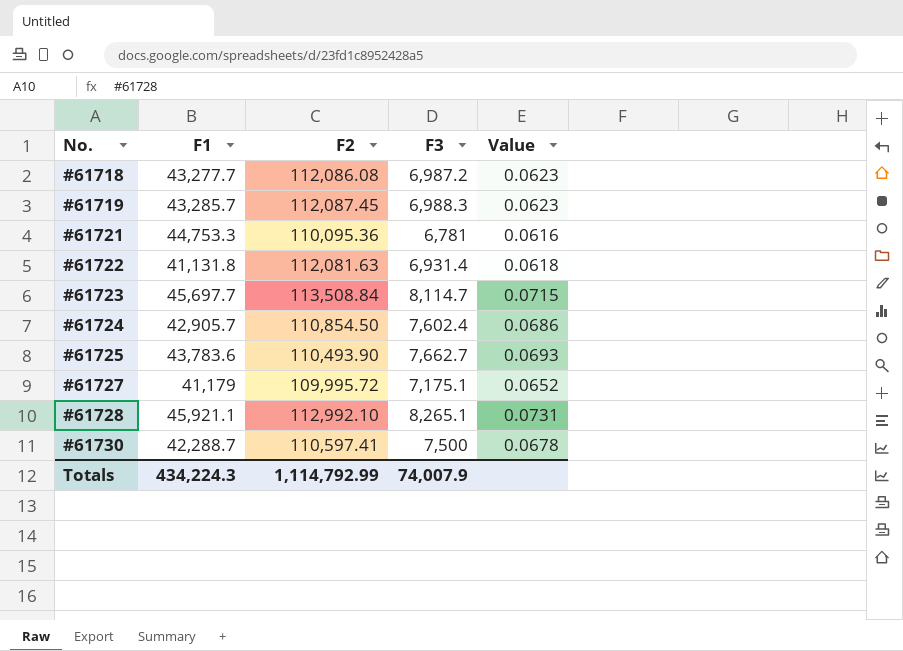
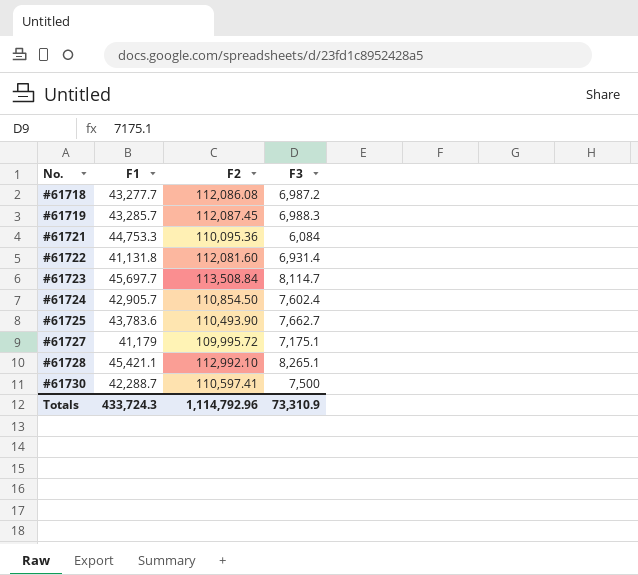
column Value | formula: [F3] / [F2] -> none
#61721 | F3: 6,781 -> 6,084
#61722 | F2: 112,081.63 -> 112,081.60
#61728 | F1: 45,921.1 -> 45,421.1
Totals | F1: 434,224.3 -> 433,724.3
Totals | F2: 1,114,792.99 -> 1,114,792.96
Totals | F3: 74,007.9 -> 73,310.9

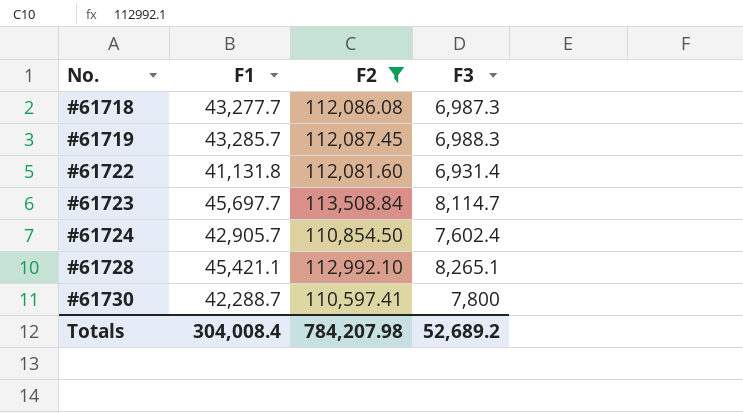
filter: none -> F2 >= 110,597.41
#61718 | F3: 6,987.2 -> 6,987.3
#61730 | F3: 7,500 -> 7,800
Totals | F1: 433,724.3 -> 304,008.4
Totals | F2: 1,114,792.96 -> 784,207.98
Totals | F3: 73,310.9 -> 52,689.2

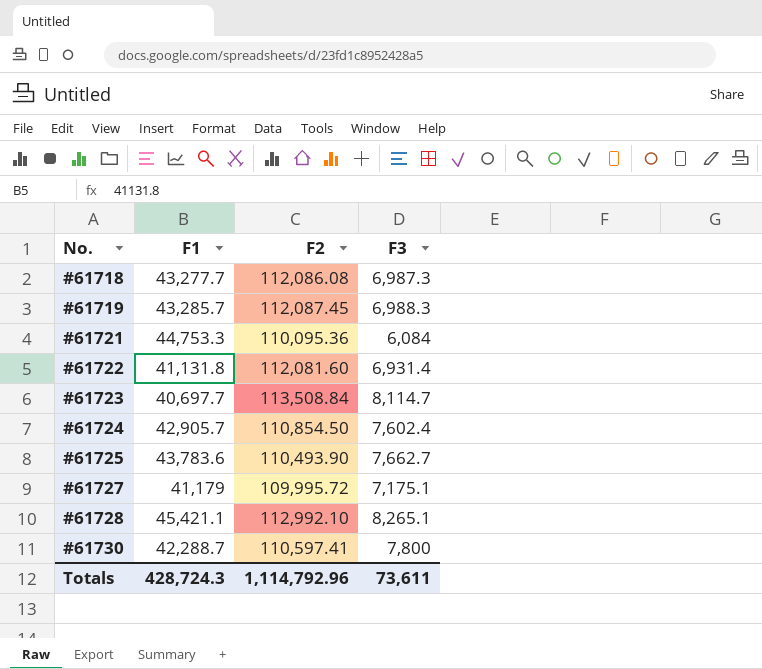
filter: F2 >= 110,597.41 -> none
#61723 | F1: 45,697.7 -> 40,697.7
Totals | F1: 304,008.4 -> 428,724.3
Totals | F2: 784,207.98 -> 1,114,792.96
Totals | F3: 52,689.2 -> 73,611

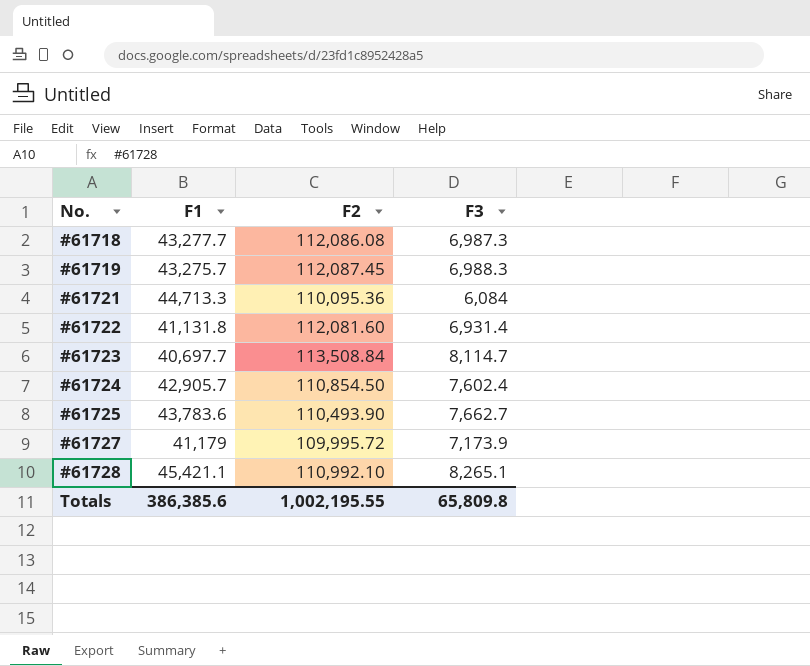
row #61730: 42,288.7 | 110,597.41 | 7,800 -> none
#61719 | F1: 43,285.7 -> 43,275.7
#61721 | F1: 44,753.3 -> 44,713.3
#61727 | F3: 7,175.1 -> 7,173.9
#61728 | F2: 112,992.10 -> 110,992.10
Totals | F1: 428,724.3 -> 386,385.6
Totals | F2: 1,114,792.96 -> 1,002,195.55
Totals | F3: 73,611 -> 65,809.8

